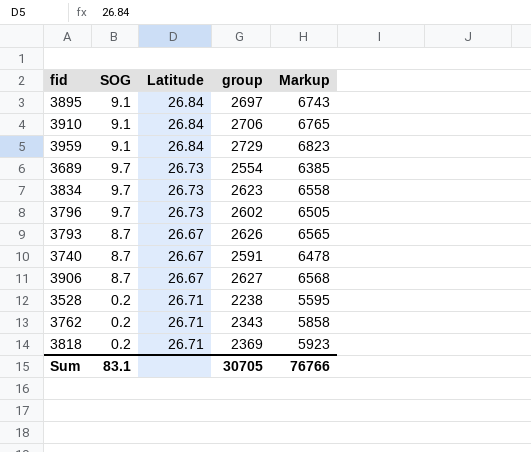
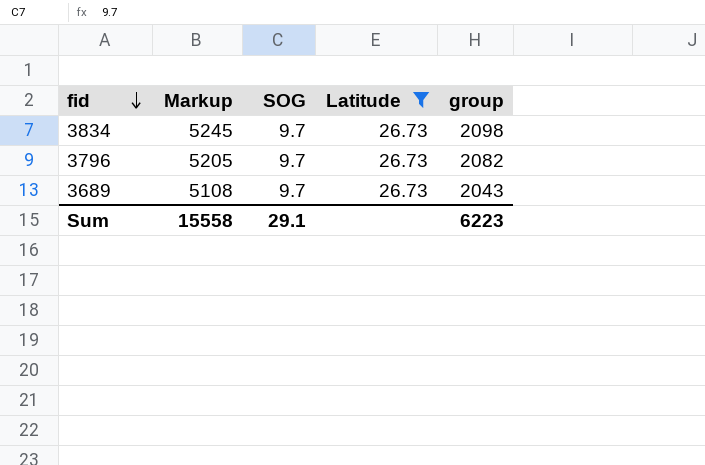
filter: none -> Latitude = 26.73
row order: none -> fid descending
column Markup | position: 5 -> 2
3834 | Markup: 6558 -> 5245
3834 | group: 2623 -> 2098
3796 | Markup: 6505 -> 5205
3796 | group: 2602 -> 2082
3689 | Markup: 6385 -> 5108
3689 | group: 2554 -> 2043
Sum | Markup: 76766 -> 15558
Sum | SOG: 83.1 -> 29.1
Sum | group: 30705 -> 6223

